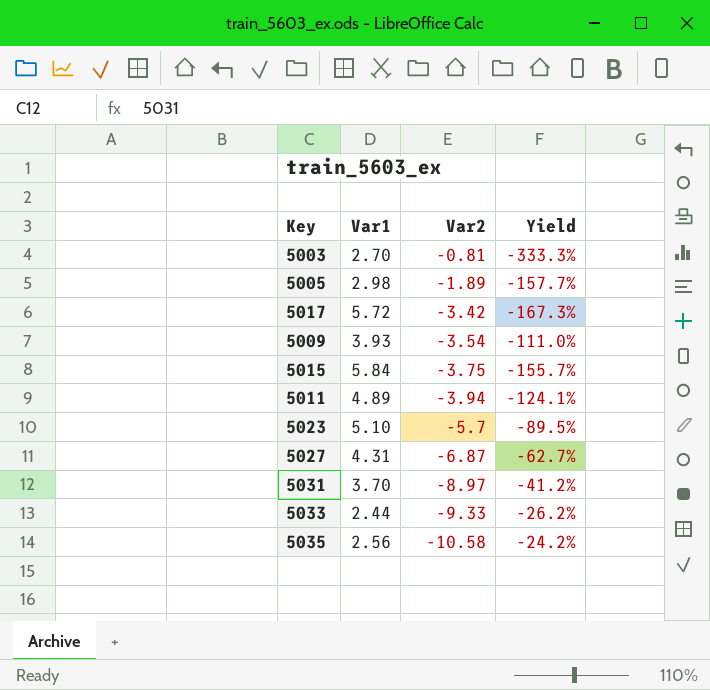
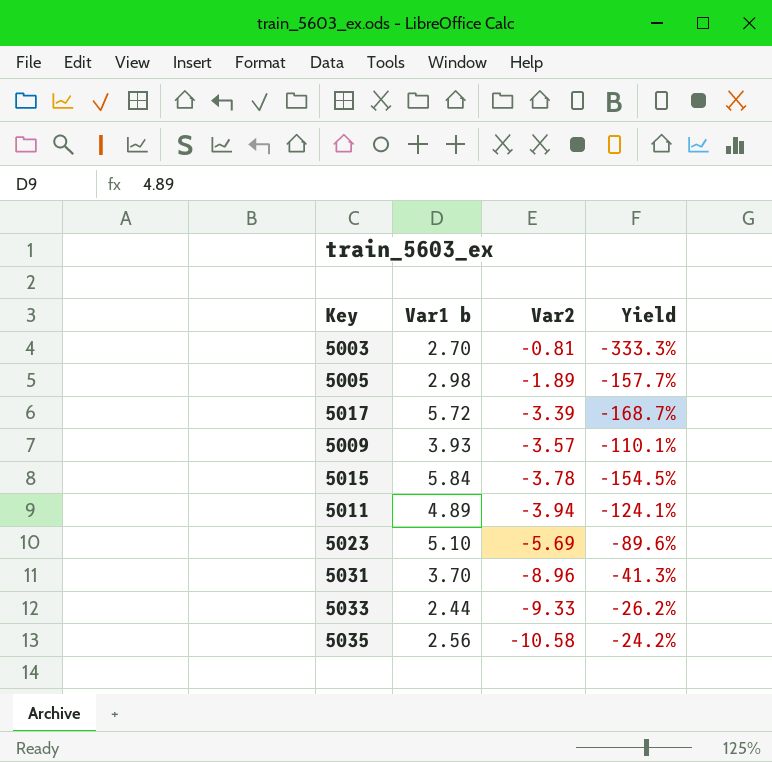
column name: Var1 -> Var1 b
row 5027: 4.31 | -6.87 | -62.7% -> none
5017 | Var2: -3.42 -> -3.39
5017 | Yield: -167.3% -> -168.7%
5009 | Var2: -3.54 -> -3.57
5009 | Yield: -111.0% -> -110.1%
5015 | Var2: -3.75 -> -3.78
5015 | Yield: -155.7% -> -154.5%
5023 | Var2: -5.7 -> -5.69
5023 | Yield: -89.5% -> -89.6%
5031 | Var2: -8.97 -> -8.96
5031 | Yield: -41.2% -> -41.3%

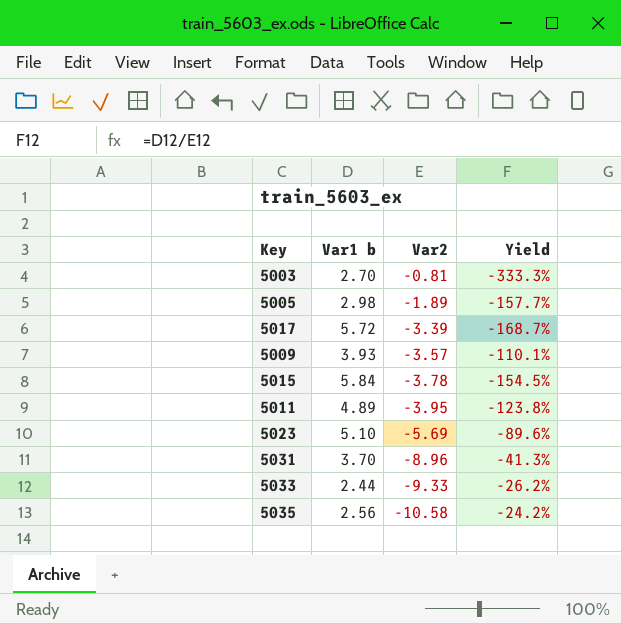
5011 | Var2: -3.94 -> -3.95
5011 | Yield: -124.1% -> -123.8%

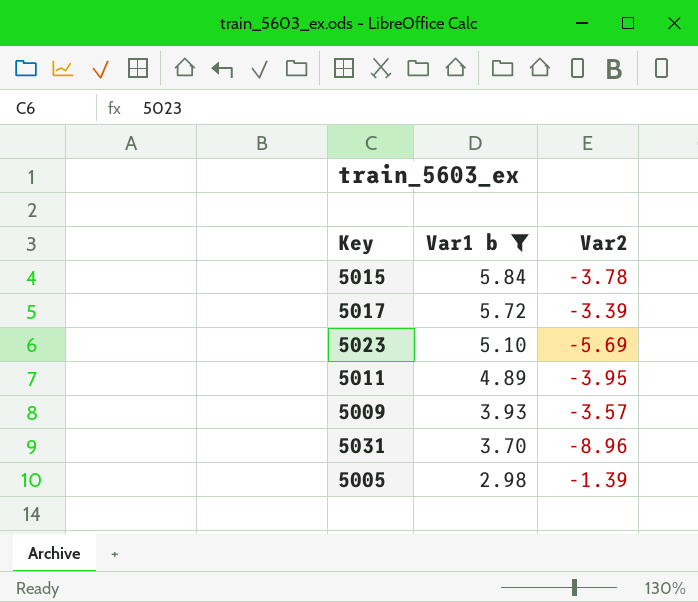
filter: none -> Var1 b >= 2.98
row order: Var2 descending -> Var1 b descending
column Yield | formula: [Var1 b] / [Var2] -> none
5005 | Var2: -1.89 -> -1.39

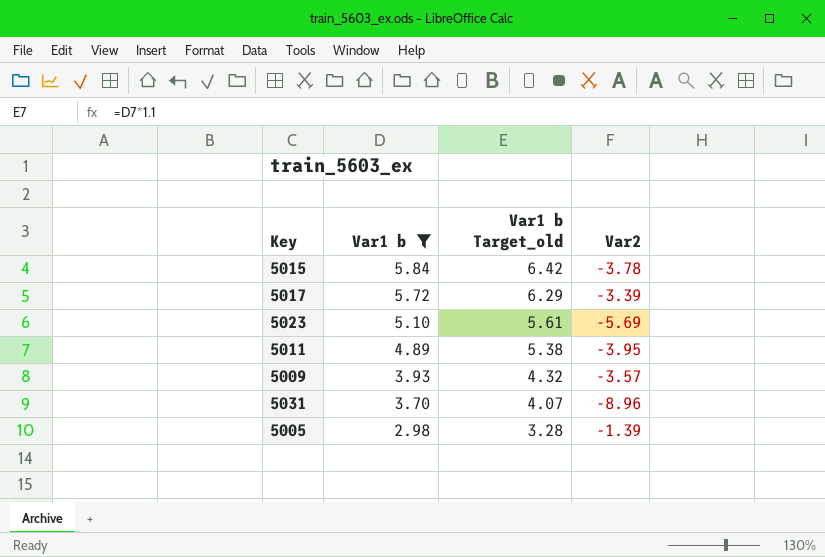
column Var1 b Target_old | formula: none -> [Var1 b] * 1.1

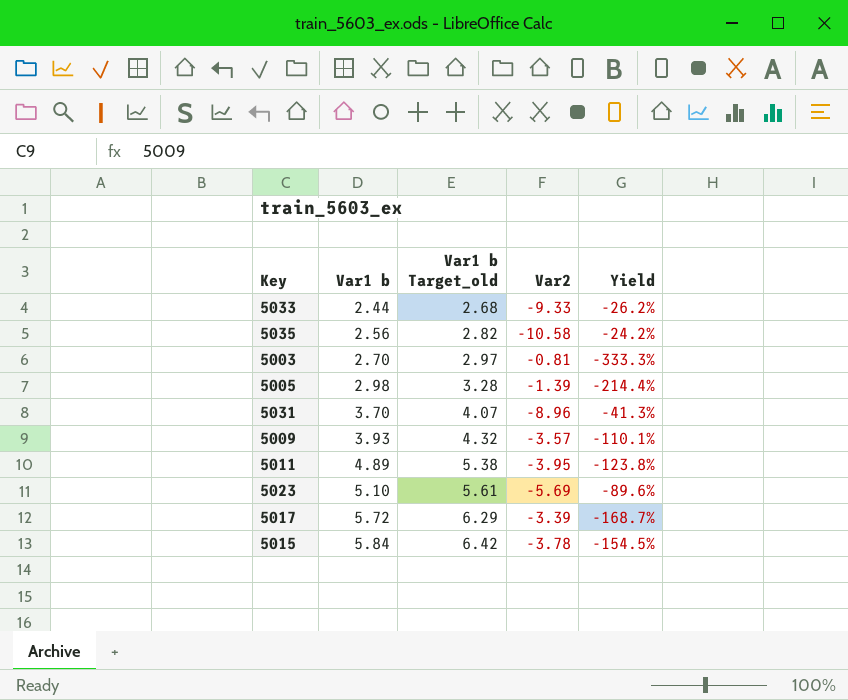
filter: Var1 b >= 2.98 -> none
row order: Var1 b descending -> Var1 b ascending
column Yield | formula: none -> [Var1 b] / [Var2]

